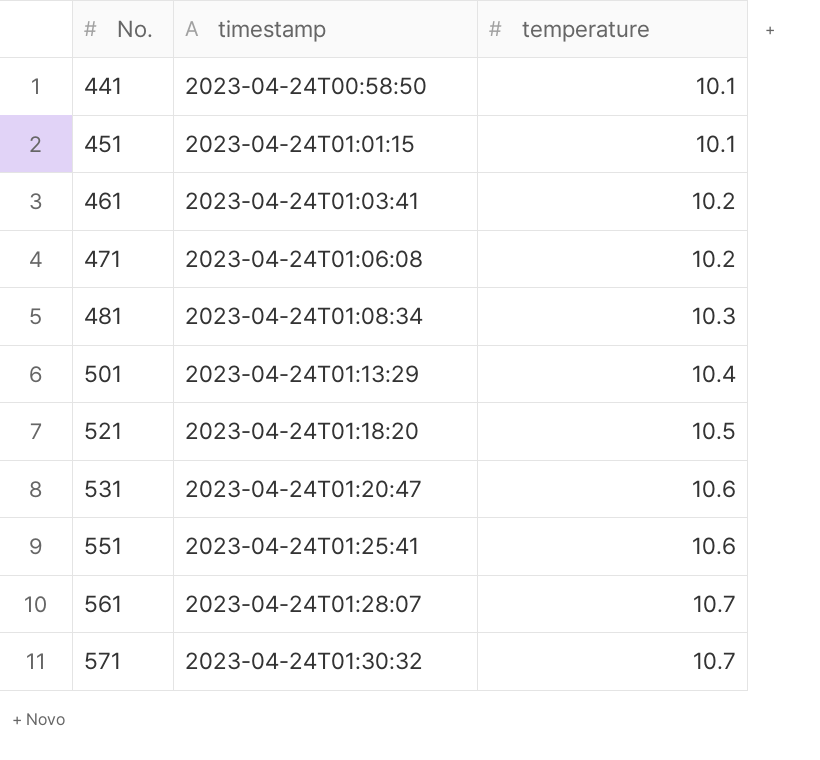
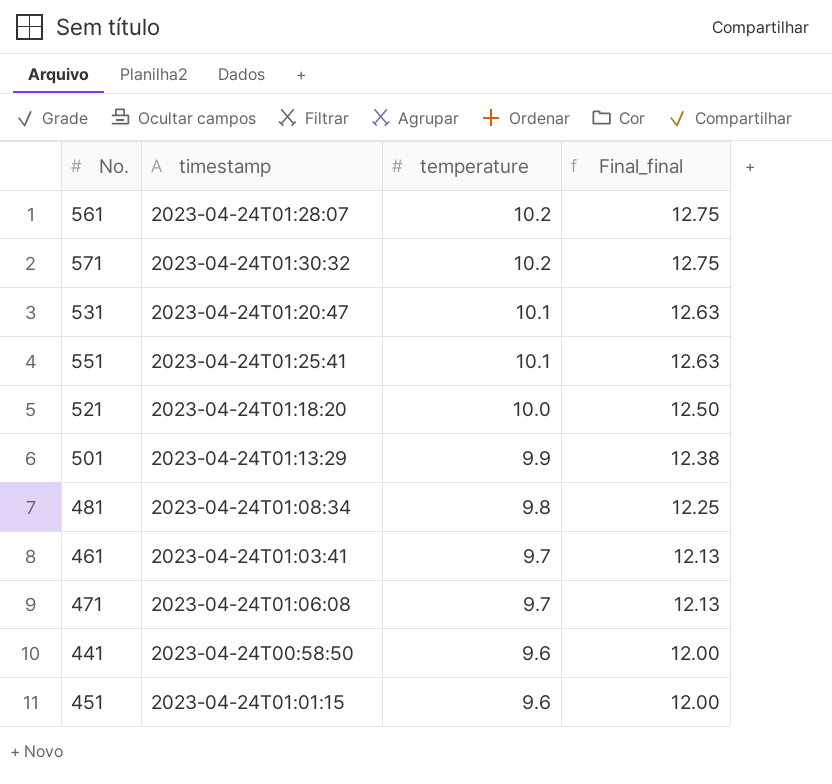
row order: No. ascending -> temperature descending
column Final_final | formula: none -> [temperature] * 1.25
561 | temperature: 10.7 -> 10.2
571 | temperature: 10.7 -> 10.2
531 | temperature: 10.6 -> 10.1
551 | temperature: 10.6 -> 10.1
521 | temperature: 10.5 -> 10.0
501 | temperature: 10.4 -> 9.9
481 | temperature: 10.3 -> 9.8
461 | temperature: 10.2 -> 9.7
471 | temperature: 10.2 -> 9.7
441 | temperature: 10.1 -> 9.6
451 | temperature: 10.1 -> 9.6

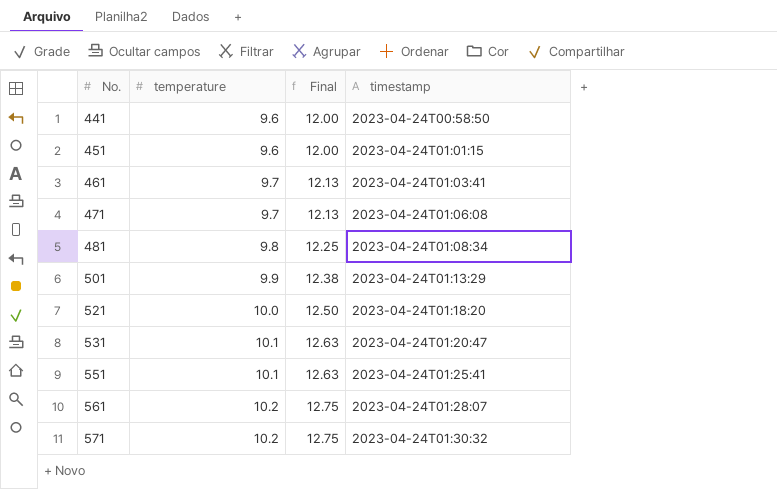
row order: temperature descending -> No. ascending
column name: Final_final -> Final
column timestamp | position: 2 -> 4

